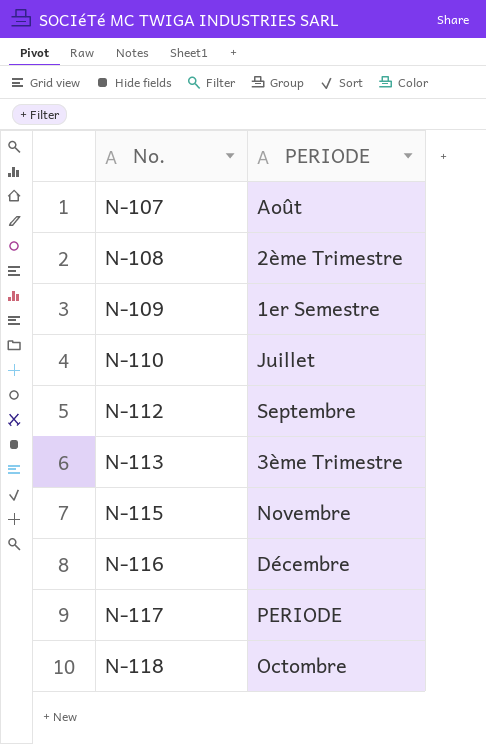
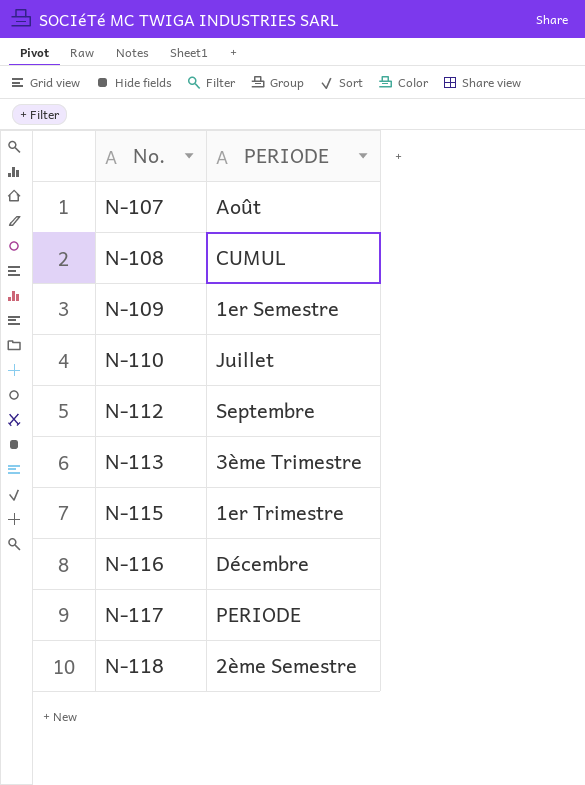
N-108 | PERIODE: 2ème Trimestre -> CUMUL
N-115 | PERIODE: Novembre -> 1er Trimestre
N-118 | PERIODE: Octombre -> 2ème Semestre

